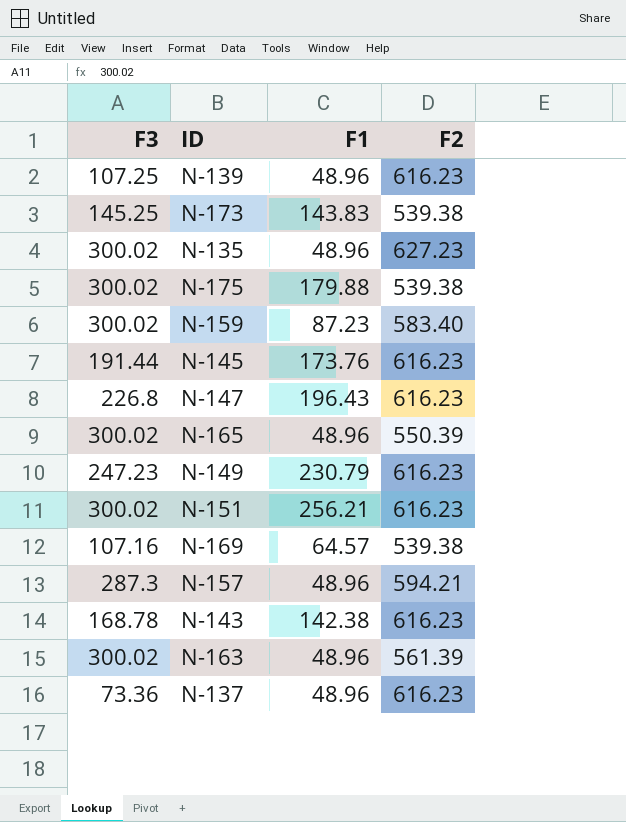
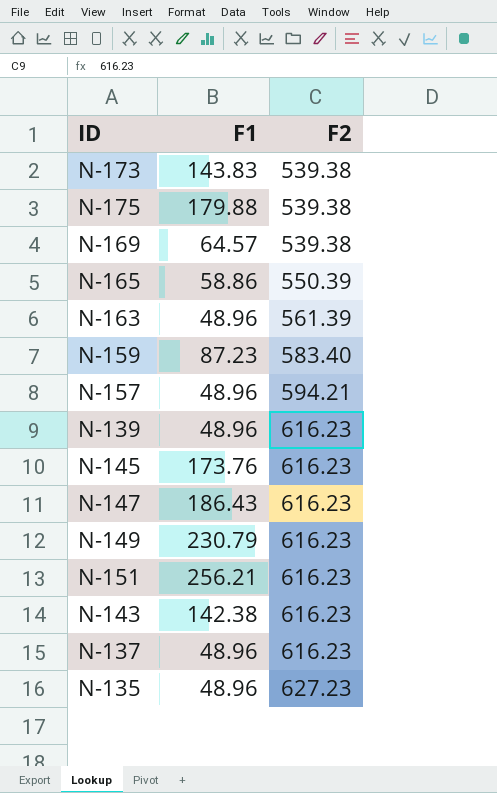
row order: none -> F2 ascending
column F3 | position: 1 -> none
N-165 | F1: 48.96 -> 58.86
N-147 | F1: 196.43 -> 186.43

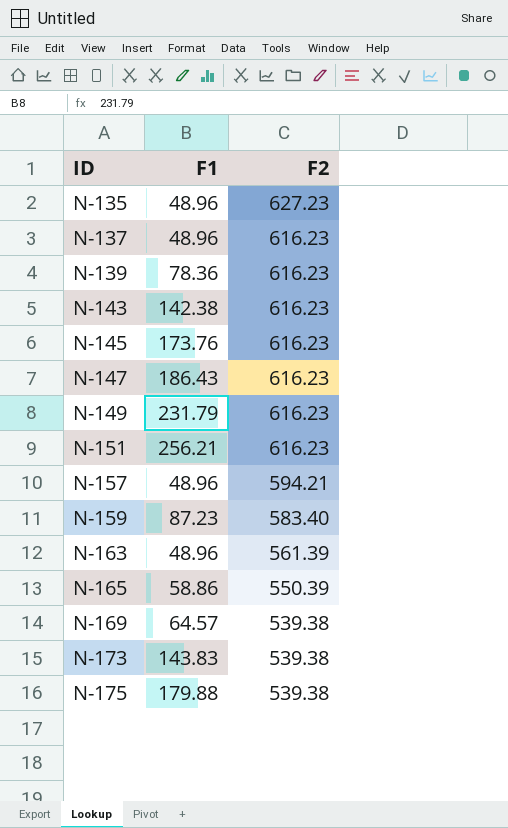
row order: F2 ascending -> ID ascending
N-139 | F1: 48.96 -> 78.36
N-149 | F1: 230.79 -> 231.79

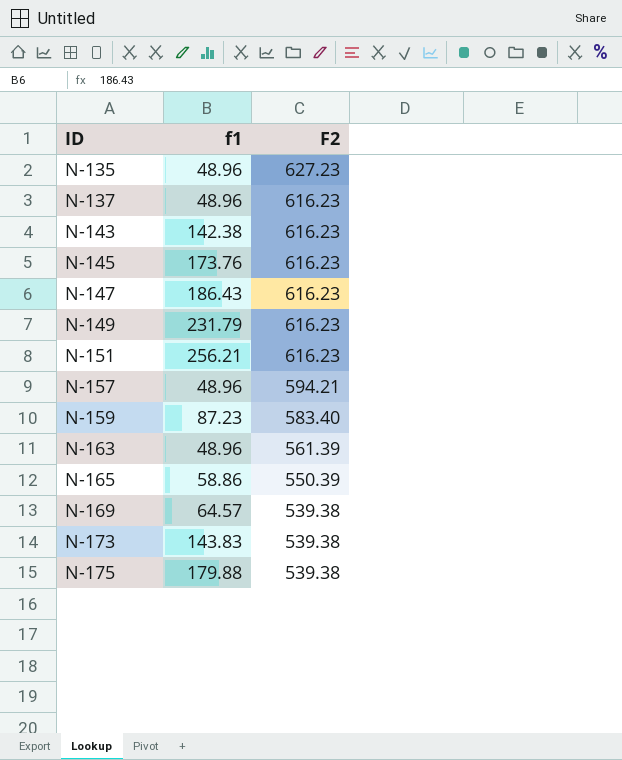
column name: F1 -> f1
row N-139: 78.36 | 616.23 -> none

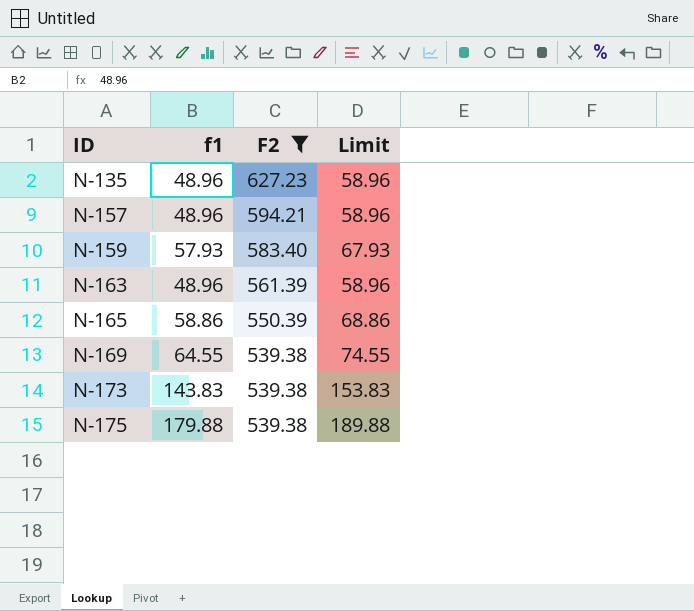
filter: none -> F2 != 616.23
column Limit | formula: none -> [f1] + 10
N-159 | f1: 87.23 -> 57.93
N-169 | f1: 64.57 -> 64.55

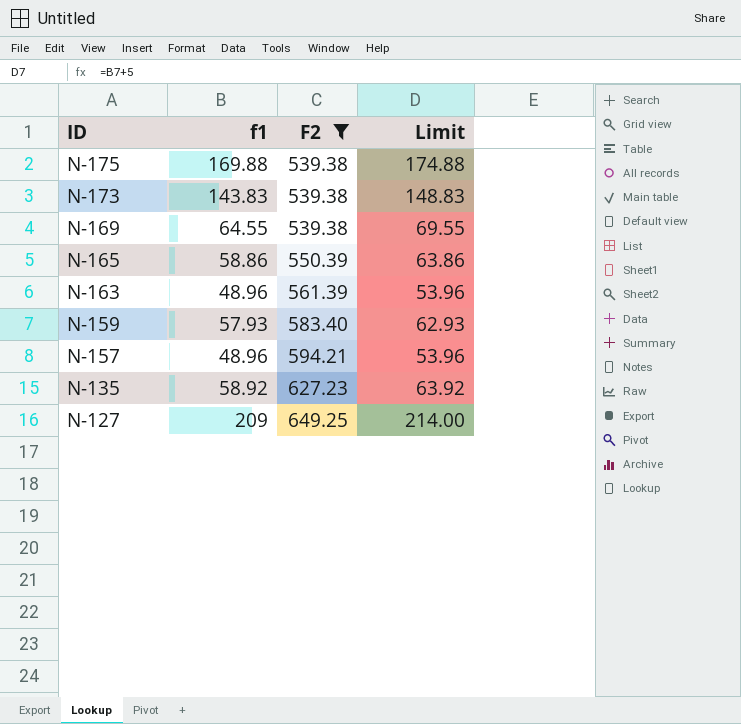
row order: ID ascending -> ID descending
column Limit | formula: [f1] + 10 -> [f1] + 5
N-175 | f1: 179.88 -> 169.88
N-135 | f1: 48.96 -> 58.92
row N-127: none -> 209 | 649.25 | 214.00

